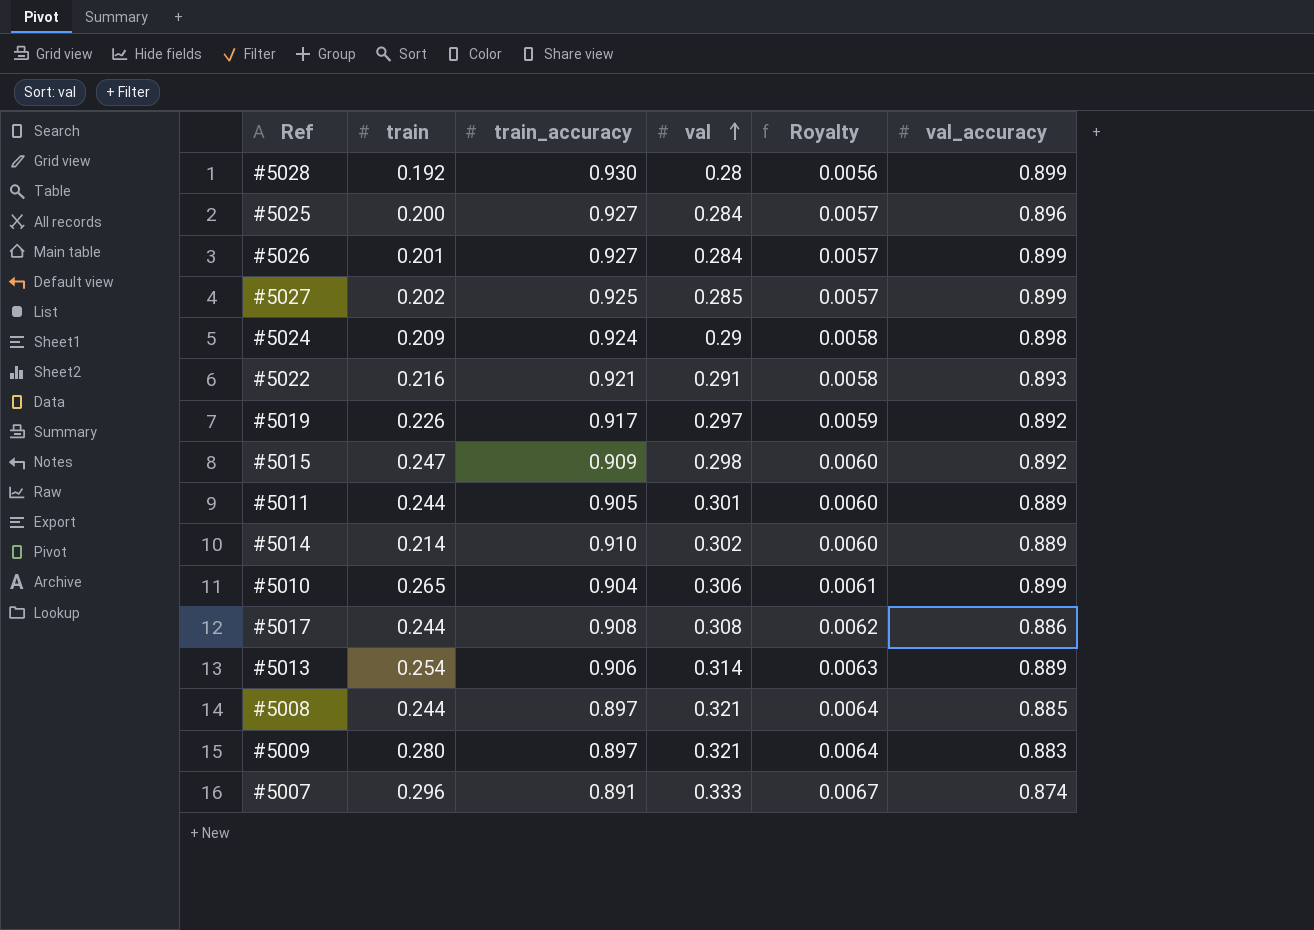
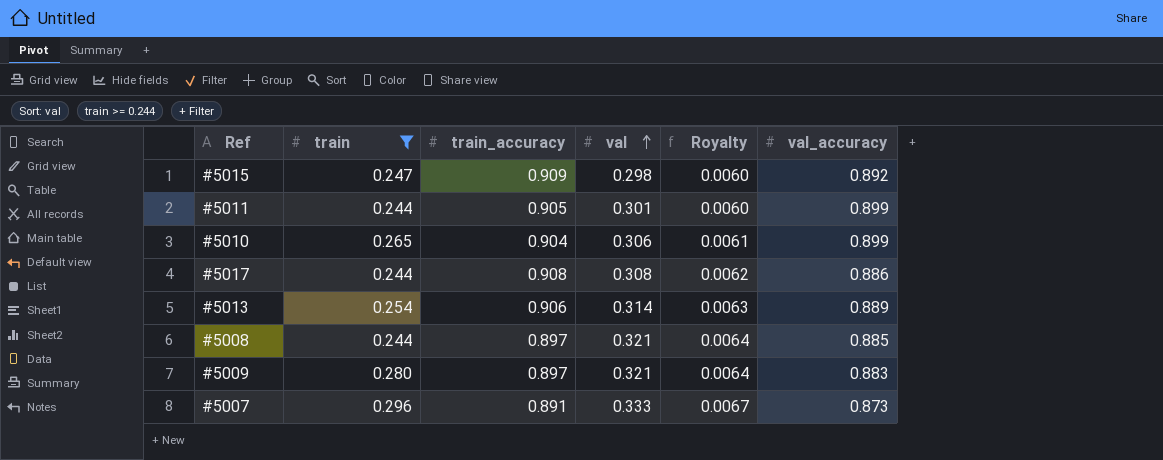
filter: none -> train >= 0.244
#5011 | val_accuracy: 0.889 -> 0.899
#5007 | val_accuracy: 0.874 -> 0.873

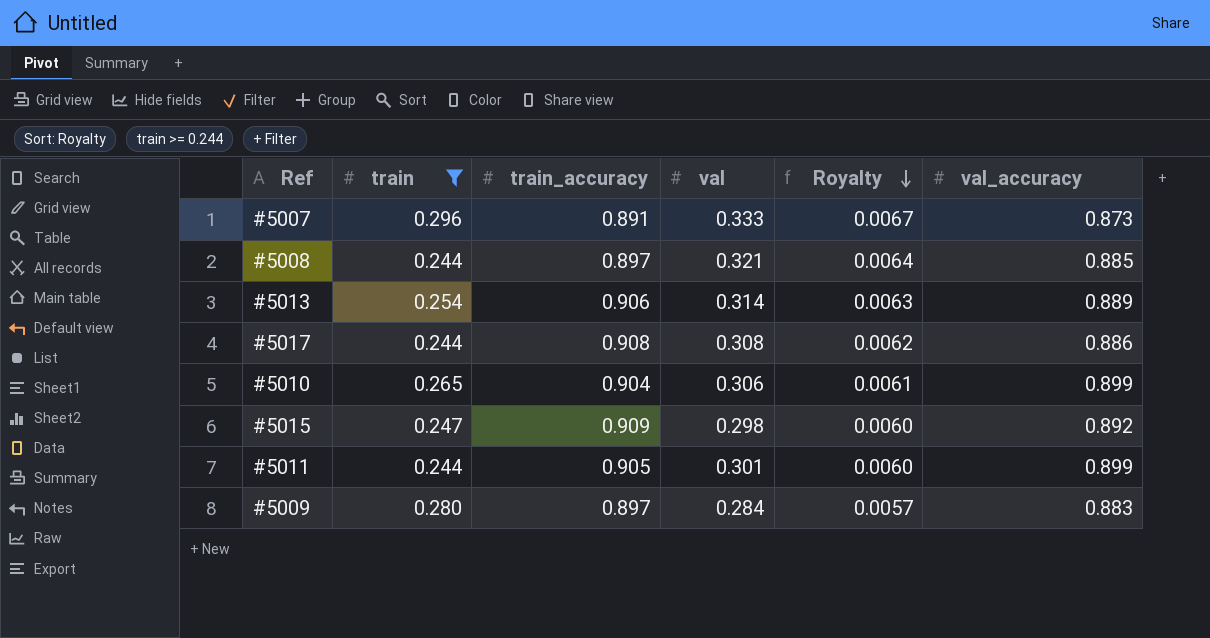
row order: val ascending -> Royalty descending
#5009 | val: 0.321 -> 0.284
#5009 | Royalty: 0.0064 -> 0.0057

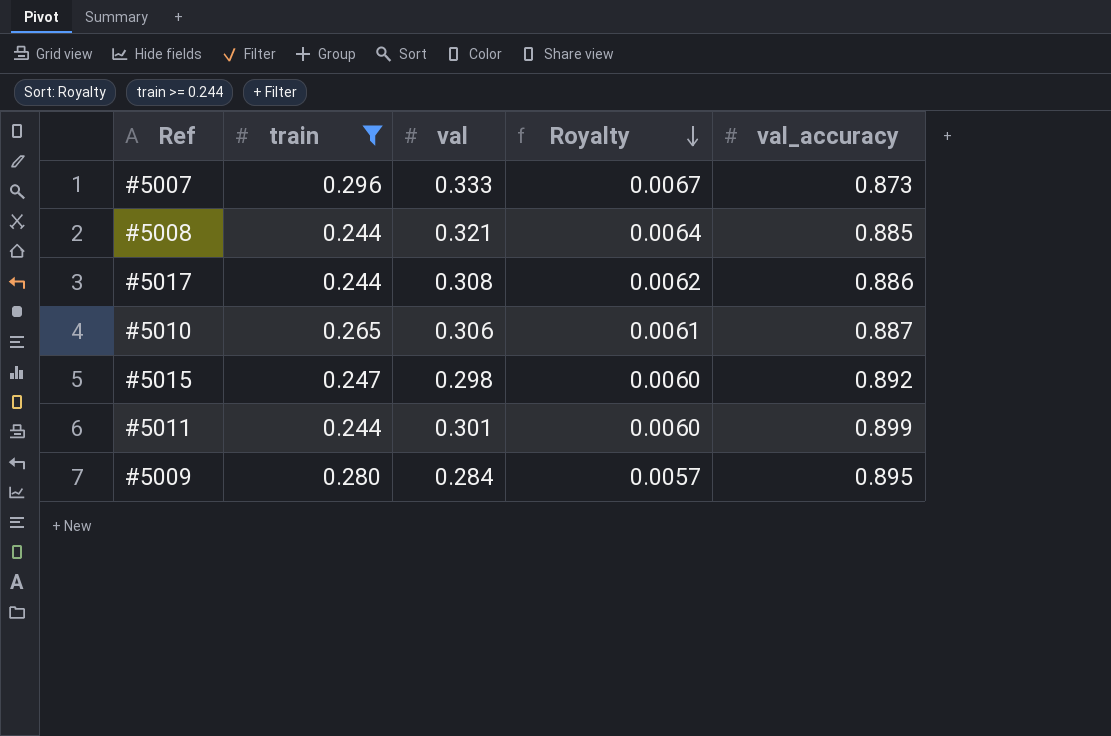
column train_accuracy | position: 3 -> none
row #5013: 0.254 | 0.906 | 0.314 | 0.0063 | 0.889 -> none
#5010 | val_accuracy: 0.899 -> 0.887
#5009 | val_accuracy: 0.883 -> 0.895

